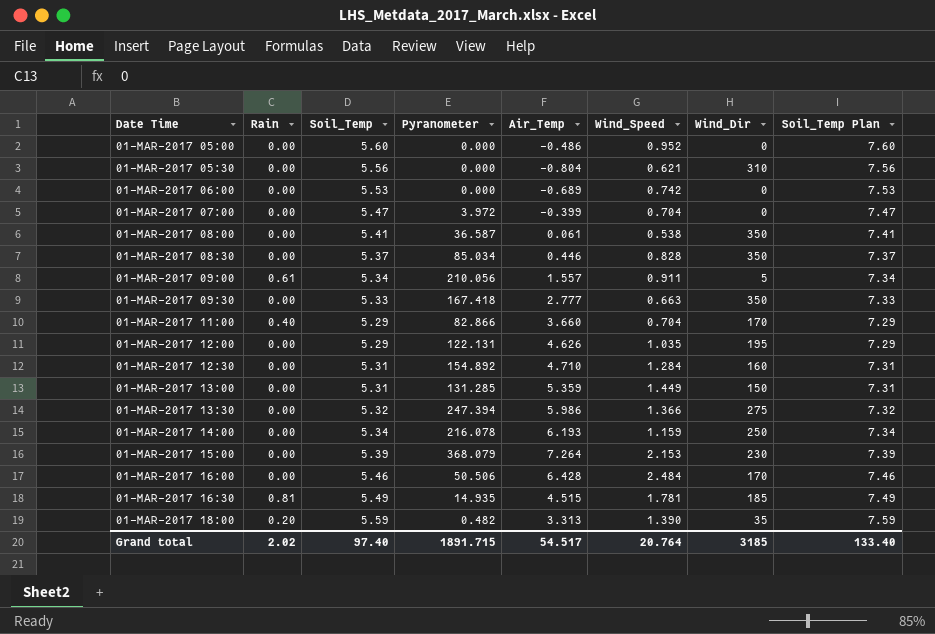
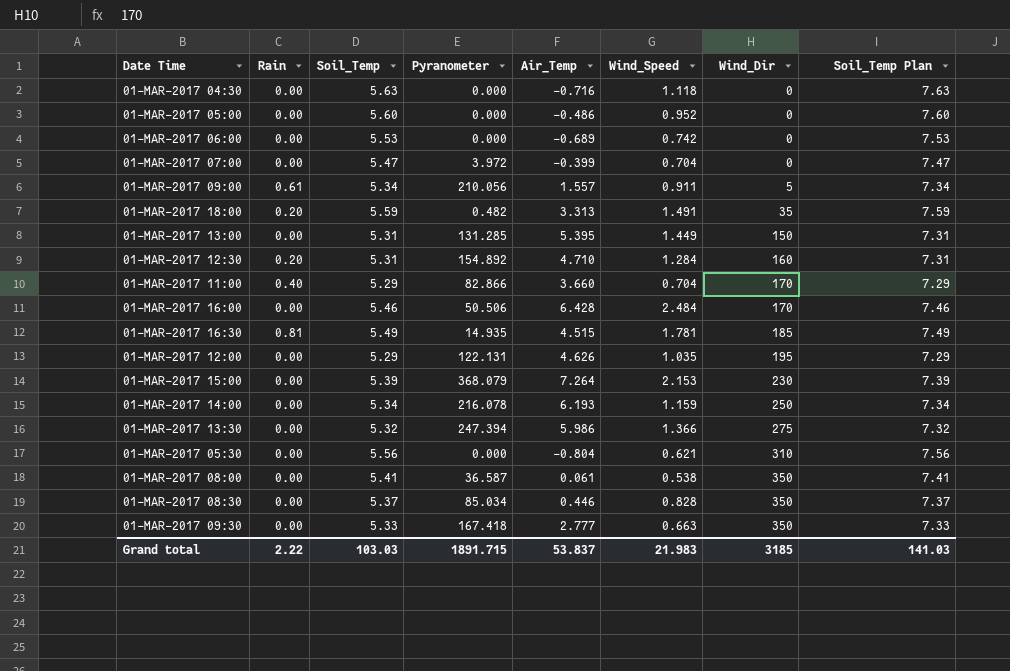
row order: Date Time ascending -> Wind_Dir ascending
row 01-MAR-2017 04:30: none -> 0.00 | 5.63 | 0.000 | -0.716 | 1.118 | 0 | 7.63
01-MAR-2017 18:00 | Wind_Speed: 1.390 -> 1.491
01-MAR-2017 13:00 | Air_Temp: 5.359 -> 5.395
01-MAR-2017 12:30 | Rain: 0.00 -> 0.20
Grand total | Rain: 2.02 -> 2.22
Grand total | Soil_Temp: 97.40 -> 103.03
Grand total | Air_Temp: 54.517 -> 53.837
Grand total | Wind_Speed: 20.764 -> 21.983
Grand total | Soil_Temp Plan: 133.40 -> 141.03

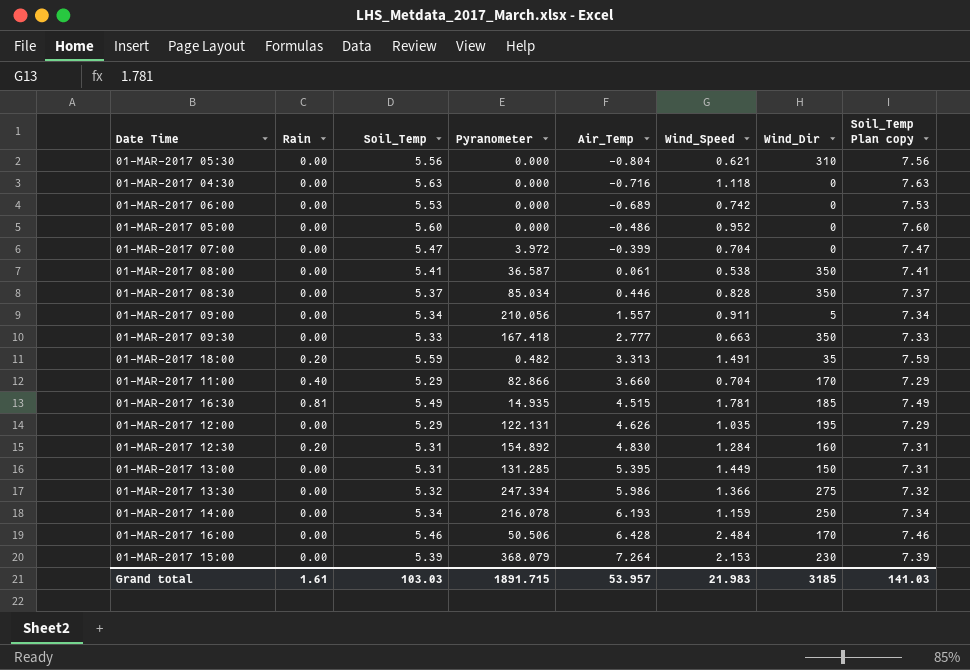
row order: Wind_Dir ascending -> Air_Temp ascending
column name: Soil_Temp Plan -> Soil_Temp Plan copy
01-MAR-2017 09:00 | Rain: 0.61 -> 0.00
01-MAR-2017 12:30 | Air_Temp: 4.710 -> 4.830
Grand total | Rain: 2.22 -> 1.61
Grand total | Air_Temp: 53.837 -> 53.957

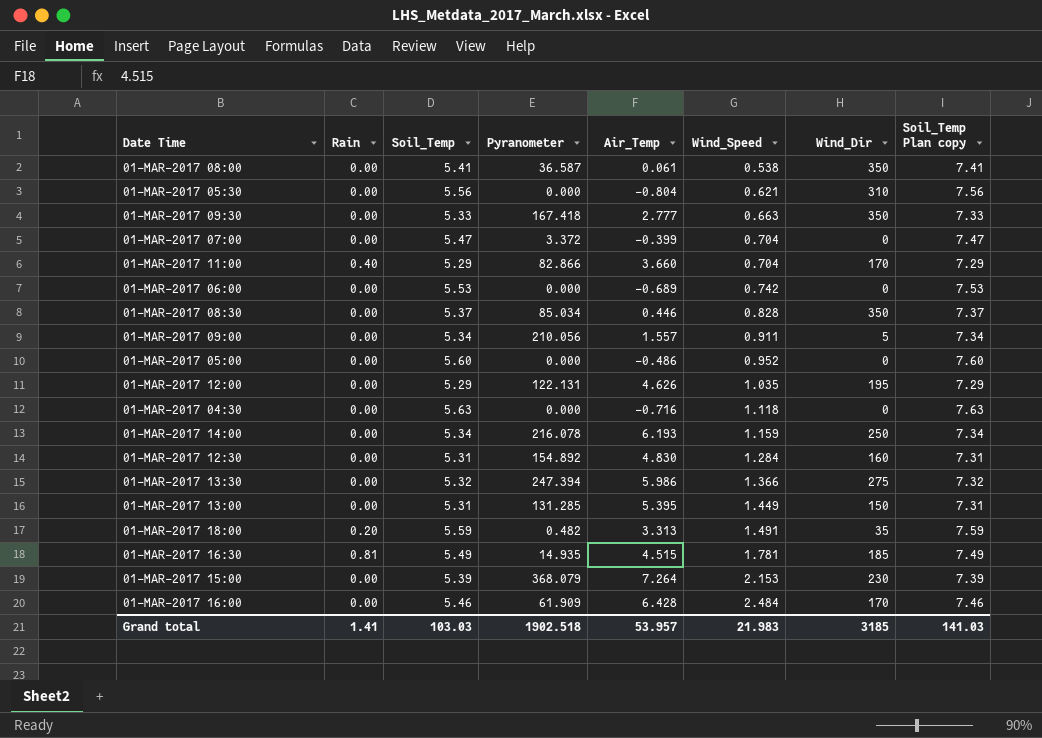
row order: Air_Temp ascending -> Wind_Speed ascending
01-MAR-2017 07:00 | Pyranometer: 3.972 -> 3.372
01-MAR-2017 12:30 | Rain: 0.20 -> 0.00
01-MAR-2017 16:00 | Pyranometer: 50.506 -> 61.909
Grand total | Rain: 1.61 -> 1.41
Grand total | Pyranometer: 1891.715 -> 1902.518

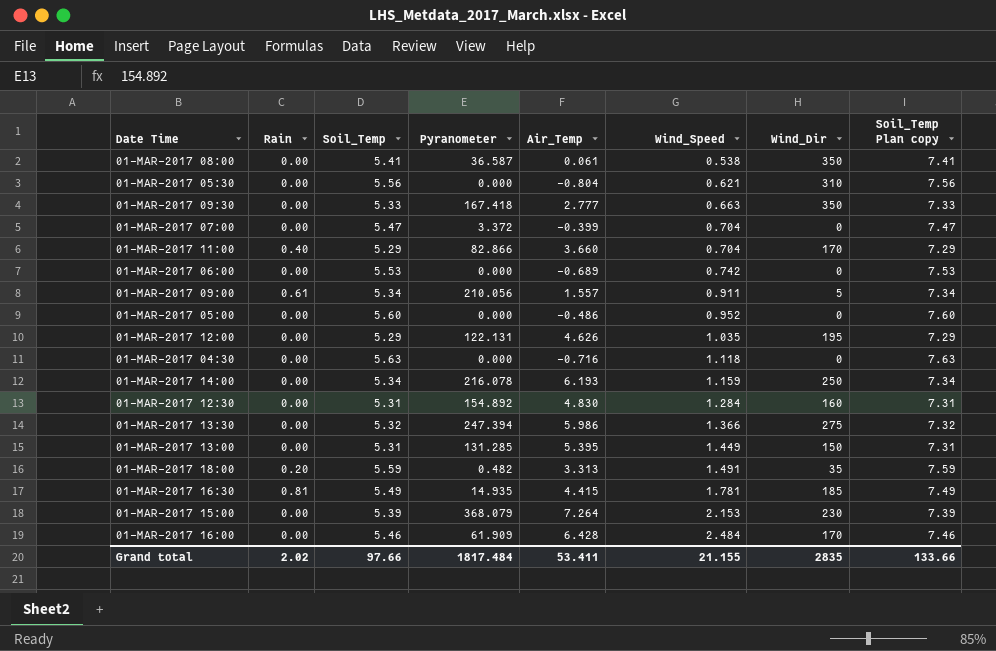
row 01-MAR-2017 08:30: 0.00 | 5.37 | 85.034 | 0.446 | 0.828 | 350 | 7.37 -> none
01-MAR-2017 09:00 | Rain: 0.00 -> 0.61
01-MAR-2017 16:30 | Air_Temp: 4.515 -> 4.415
Grand total | Rain: 1.41 -> 2.02
Grand total | Soil_Temp: 103.03 -> 97.66
Grand total | Pyranometer: 1902.518 -> 1817.484
Grand total | Air_Temp: 53.957 -> 53.411
Grand total | Wind_Speed: 21.983 -> 21.155
Grand total | Wind_Dir: 3185 -> 2835
Grand total | Soil_Temp Plan copy: 141.03 -> 133.66

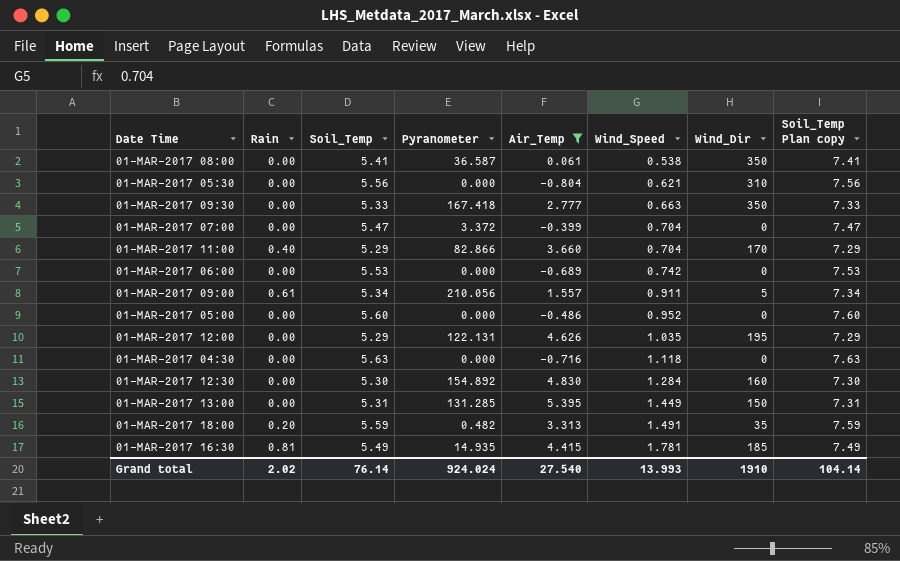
filter: none -> Air_Temp <= 5.395
01-MAR-2017 12:30 | Soil_Temp: 5.31 -> 5.30
01-MAR-2017 12:30 | Soil_Temp Plan copy: 7.31 -> 7.30
Grand total | Soil_Temp: 97.66 -> 76.14
Grand total | Pyranometer: 1817.484 -> 924.024
Grand total | Air_Temp: 53.411 -> 27.540
Grand total | Wind_Speed: 21.155 -> 13.993
Grand total | Wind_Dir: 2835 -> 1910
Grand total | Soil_Temp Plan copy: 133.66 -> 104.14

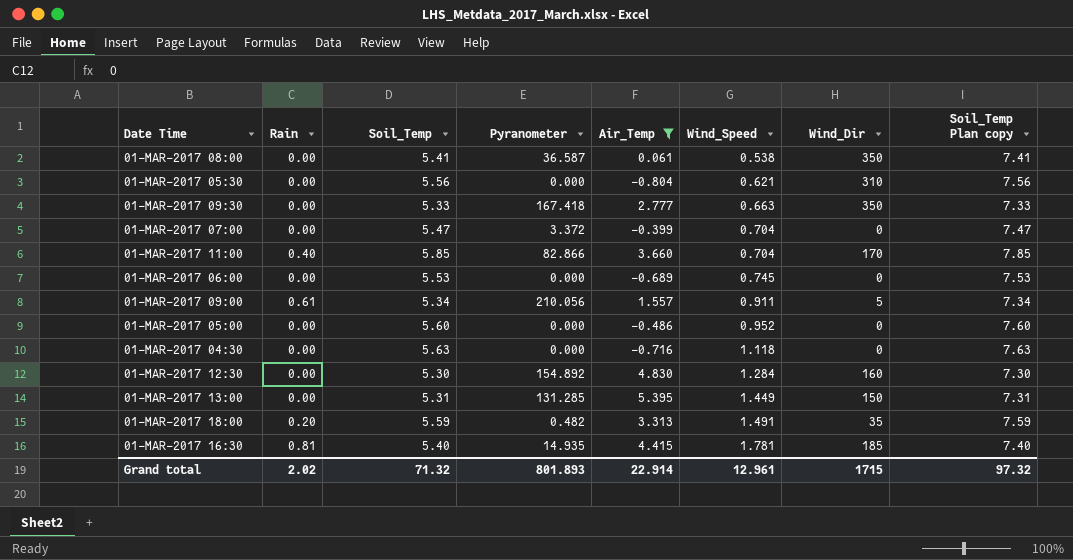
row 01-MAR-2017 12:00: 0.00 | 5.29 | 122.131 | 4.626 | 1.035 | 195 | 7.29 -> none
01-MAR-2017 11:00 | Soil_Temp: 5.29 -> 5.85
01-MAR-2017 11:00 | Soil_Temp Plan copy: 7.29 -> 7.85
01-MAR-2017 06:00 | Wind_Speed: 0.742 -> 0.745
01-MAR-2017 16:30 | Soil_Temp: 5.49 -> 5.40
01-MAR-2017 16:30 | Soil_Temp Plan copy: 7.49 -> 7.40
Grand total | Soil_Temp: 76.14 -> 71.32
Grand total | Pyranometer: 924.024 -> 801.893
Grand total | Air_Temp: 27.540 -> 22.914
Grand total | Wind_Speed: 13.993 -> 12.961
Grand total | Wind_Dir: 1910 -> 1715
Grand total | Soil_Temp Plan copy: 104.14 -> 97.32

